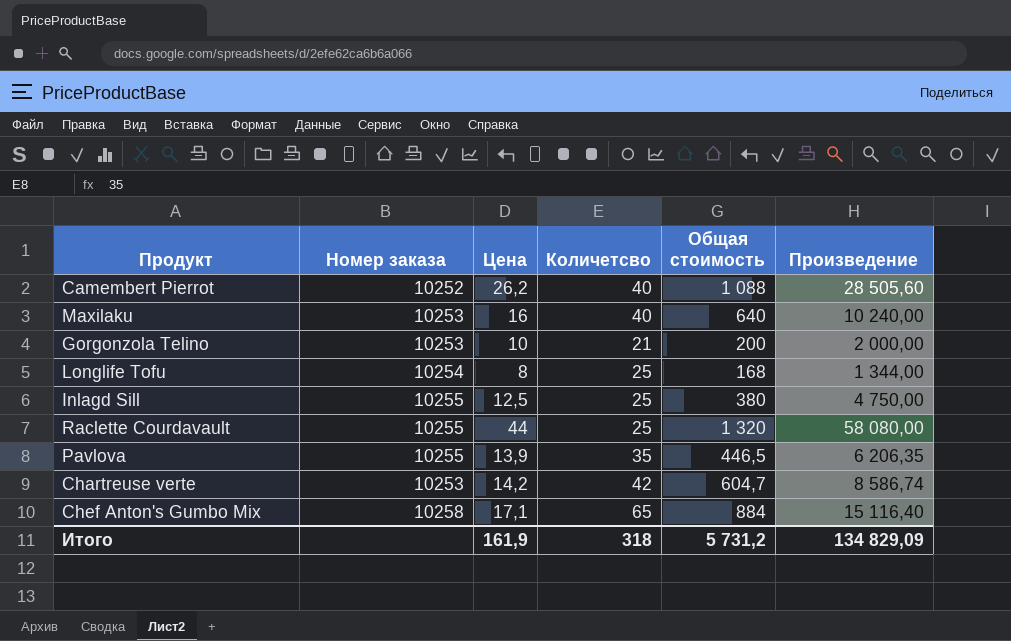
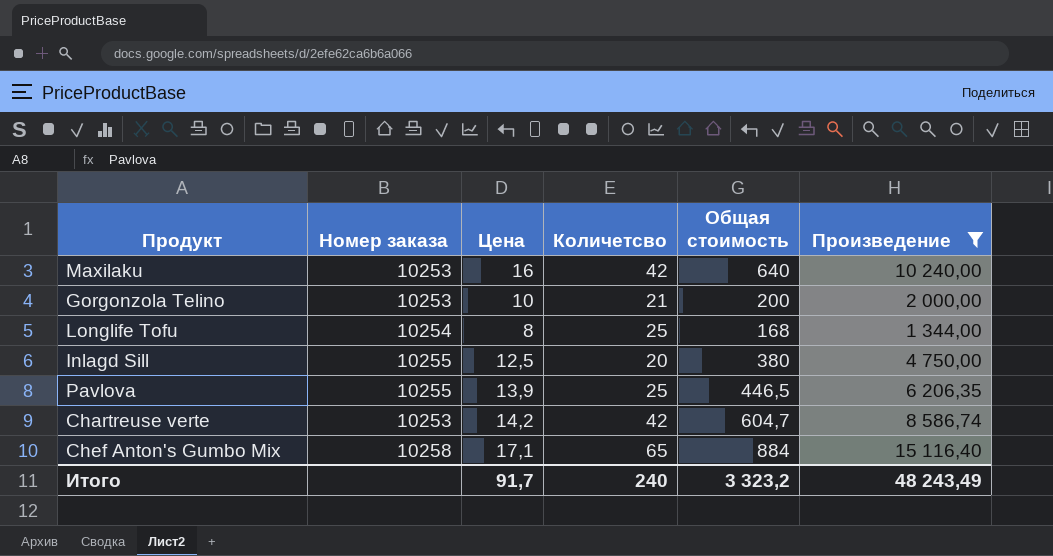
filter: none -> Произведение <= 15 116,40
Maxilaku | Количетсво: 40 -> 42
Inlagd Sill | Количетсво: 25 -> 20
Pavlova | Количетсво: 35 -> 25
Итого | Цена: 161,9 -> 91,7
Итого | Количетсво: 318 -> 240
Итого | Общая стоимость: 5 731,2 -> 3 323,2
Итого | Произведение: 134 829,09 -> 48 243,49

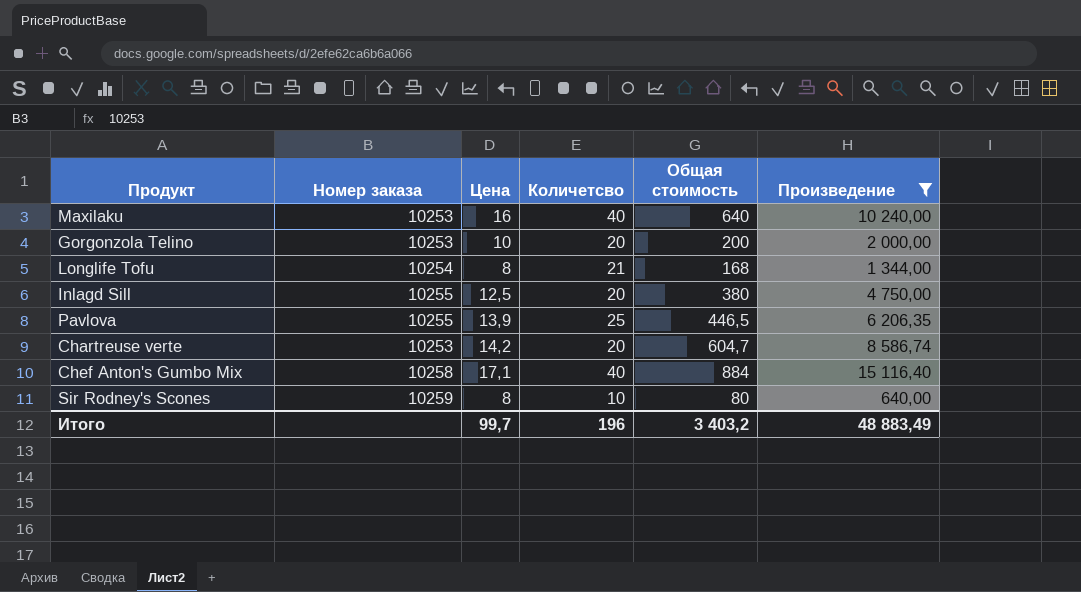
Maxilaku | Количетсво: 42 -> 40
Gorgonzola Telino | Количетсво: 21 -> 20
Longlife Tofu | Количетсво: 25 -> 21
Chartreuse verte | Количетсво: 42 -> 20
Chef Anton's Gumbo Mix | Количетсво: 65 -> 40
row Sir Rodney's Scones: none -> 10259 | 8 | 10 | 80 | 640,00
Итого | Цена: 91,7 -> 99,7
Итого | Количетсво: 240 -> 196
Итого | Общая стоимость: 3 323,2 -> 3 403,2
Итого | Произведение: 48 243,49 -> 48 883,49

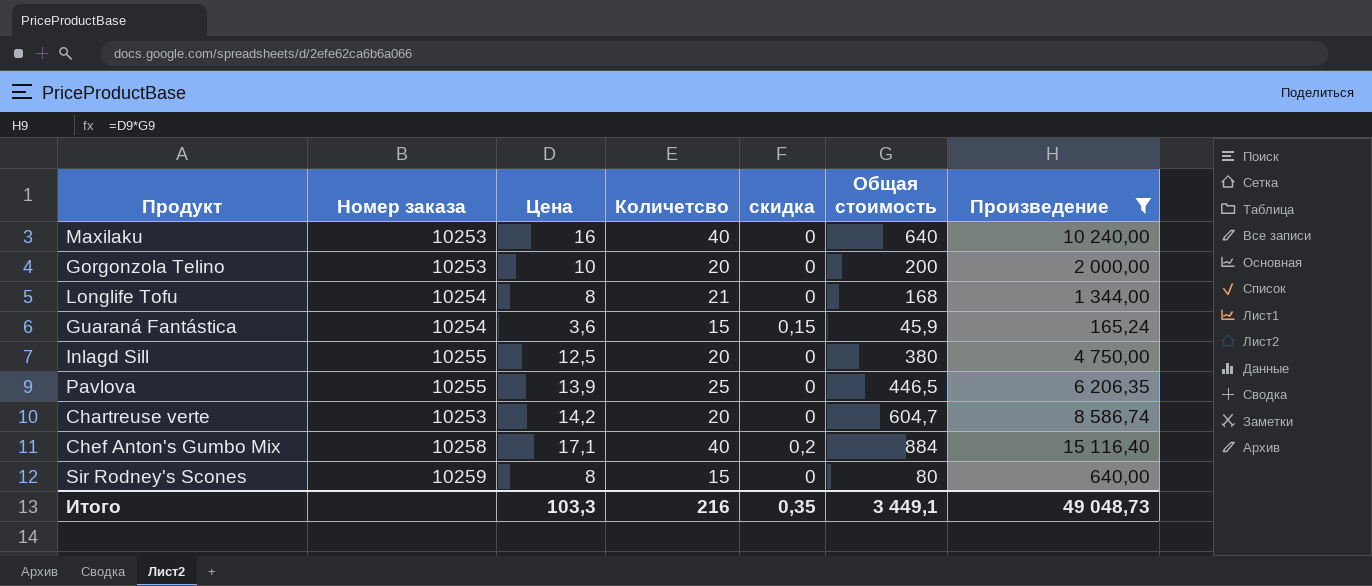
column скидка | position: none -> 5
row Guaraná Fantástica: none -> 10254 | 3,6 | 15 | 0,15 | 45,9 | 165,24
Sir Rodney's Scones | Количетсво: 10 -> 15
Итого | Цена: 99,7 -> 103,3
Итого | Количетсво: 196 -> 216
Итого | Общая стоимость: 3 403,2 -> 3 449,1
Итого | Произведение: 48 883,49 -> 49 048,73

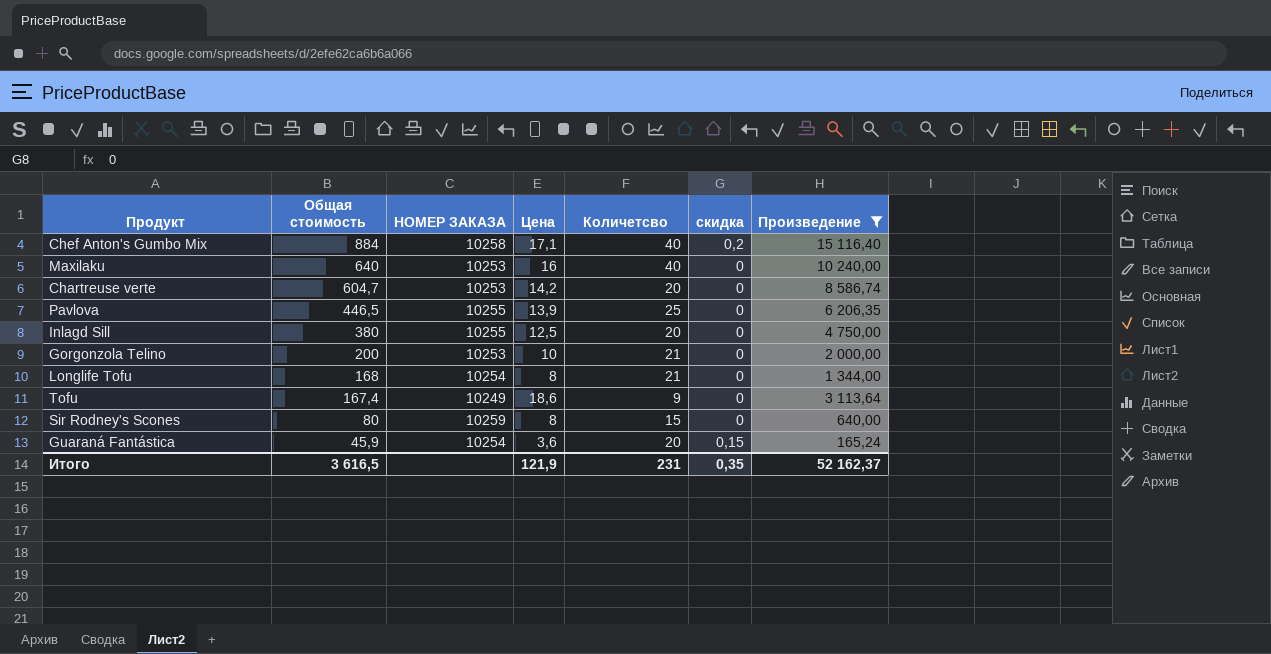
row order: none -> Общая стоимость descending
column Общая стоимость | position: 6 -> 2
column name: Номер заказа -> НОМЕР ЗАКАЗА
Gorgonzola Telino | Количетсво: 20 -> 21
row Tofu: none -> 167,4 | 10249 | 18,6 | 9 | 0 | 3 113,64
Guaraná Fantástica | Количетсво: 15 -> 20
Итого | Общая стоимость: 3 449,1 -> 3 616,5
Итого | Цена: 103,3 -> 121,9
Итого | Количетсво: 216 -> 231
Итого | Произведение: 49 048,73 -> 52 162,37

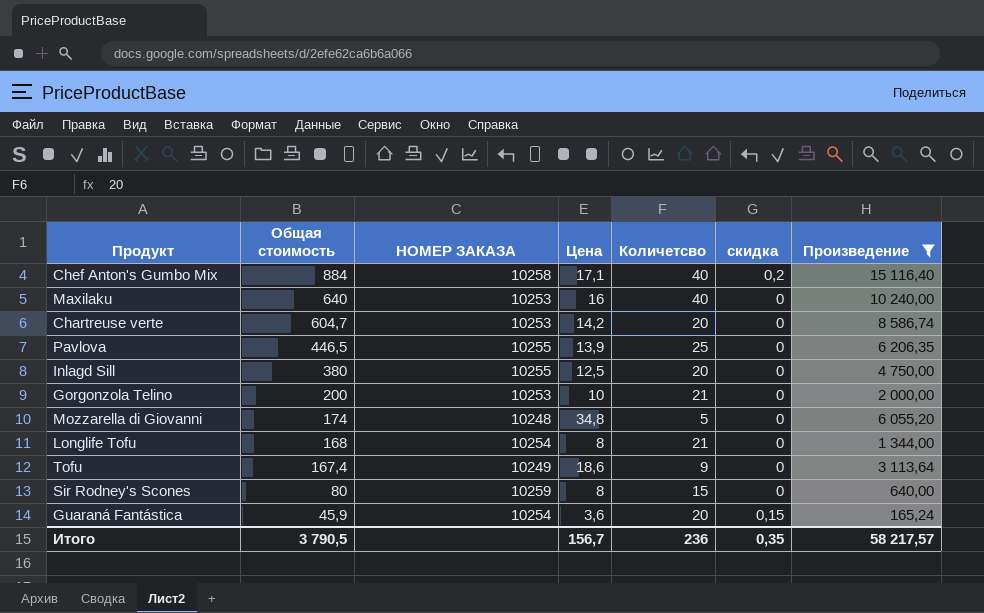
row Mozzarella di Giovanni: none -> 174 | 10248 | 34,8 | 5 | 0 | 6 055,20
Итого | Общая стоимость: 3 616,5 -> 3 790,5
Итого | Цена: 121,9 -> 156,7
Итого | Количетсво: 231 -> 236
Итого | Произведение: 52 162,37 -> 58 217,57

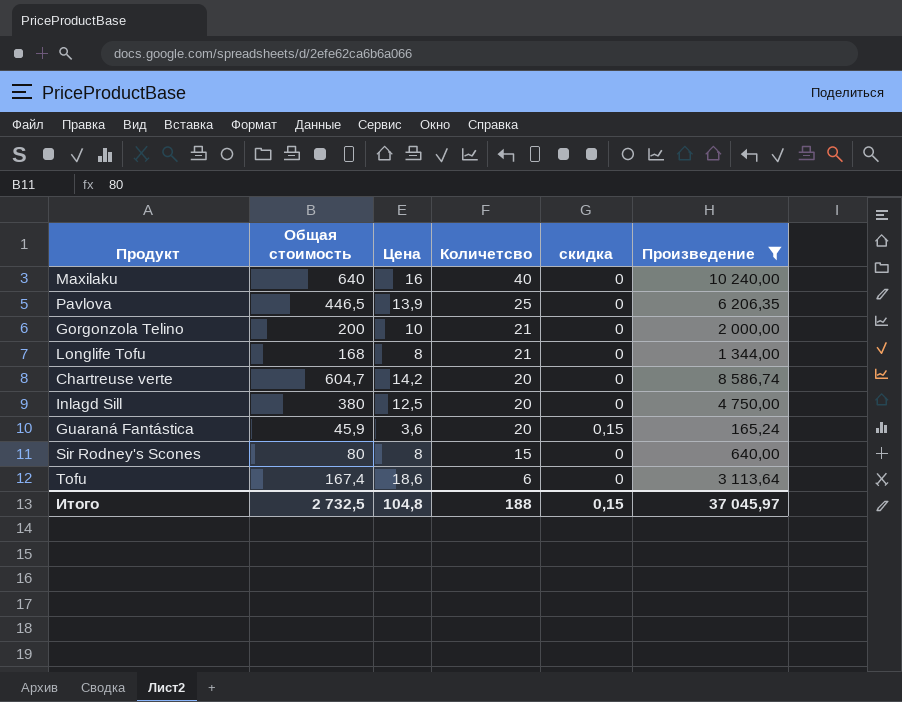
row order: Общая стоимость descending -> Количетсво descending
column НОМЕР ЗАКАЗА | position: 3 -> none
row Chef Anton's Gumbo Mix: 884 | 10258 | 17,1 | 40 | 0,2 | 15 116,40 -> none
row Mozzarella di Giovanni: 174 | 10248 | 34,8 | 5 | 0 | 6 055,20 -> none
Tofu | Количетсво: 9 -> 6
Итого | Общая стоимость: 3 790,5 -> 2 732,5
Итого | Цена: 156,7 -> 104,8
Итого | Количетсво: 236 -> 188
Итого | скидка: 0,35 -> 0,15
Итого | Произведение: 58 217,57 -> 37 045,97

